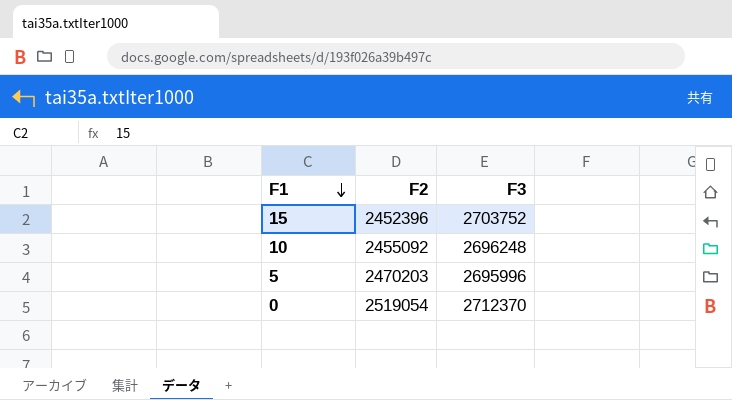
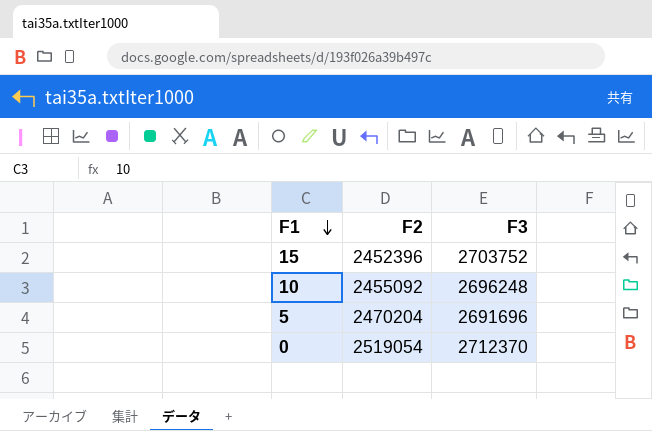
5 | F2: 2470203 -> 2470204
5 | F3: 2695996 -> 2691696

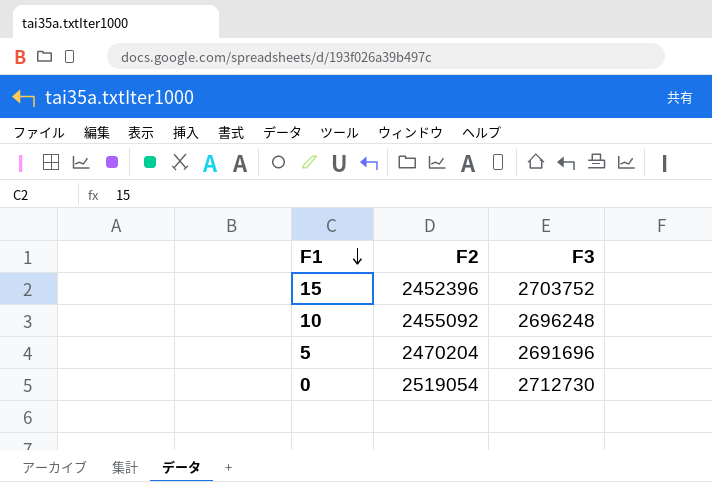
0 | F3: 2712370 -> 2712730

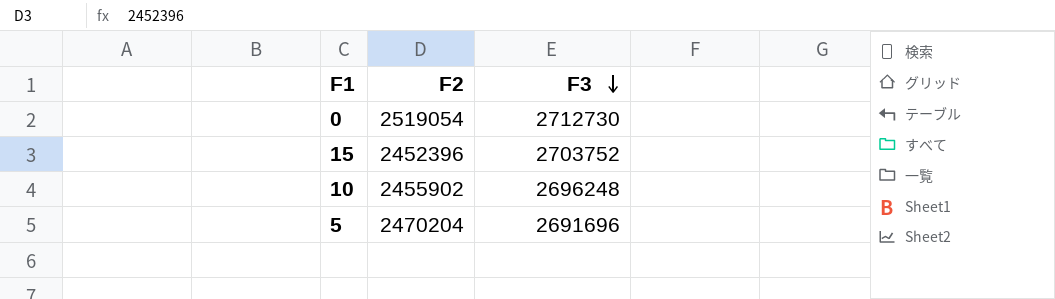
row order: F1 descending -> F3 descending
10 | F2: 2455092 -> 2455902

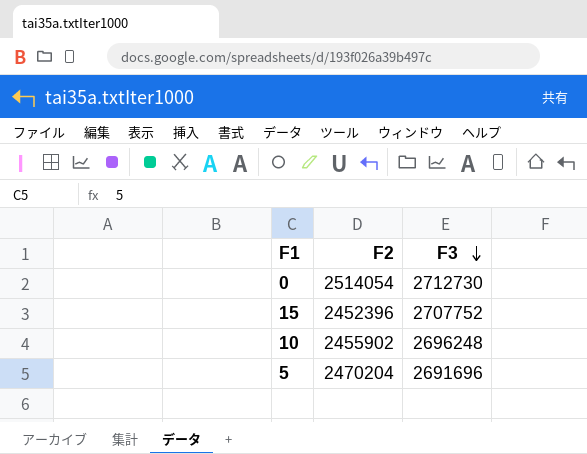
0 | F2: 2519054 -> 2514054
15 | F3: 2703752 -> 2707752

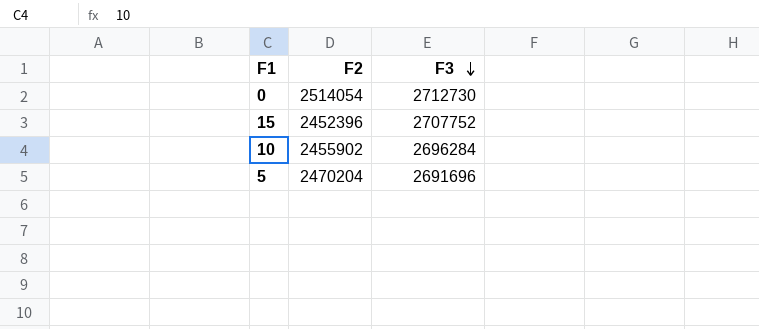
10 | F3: 2696248 -> 2696284

